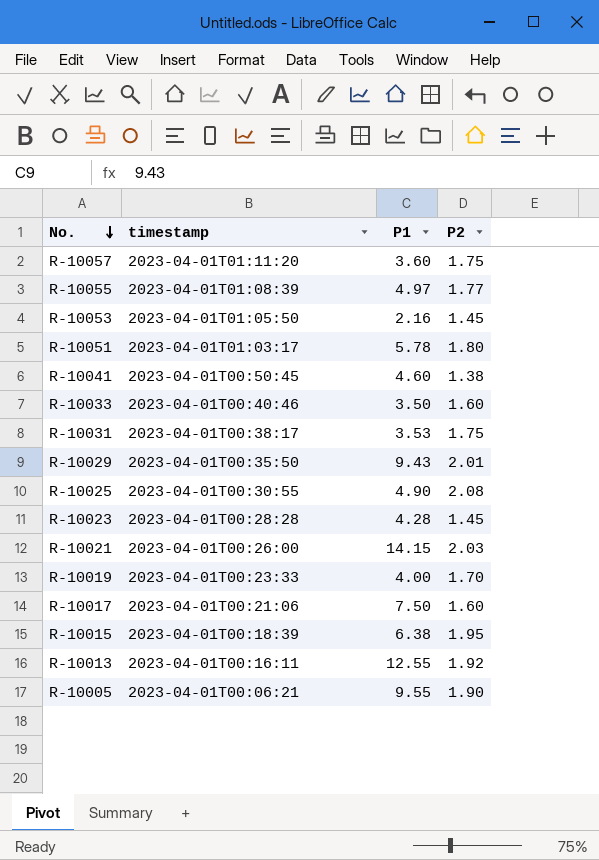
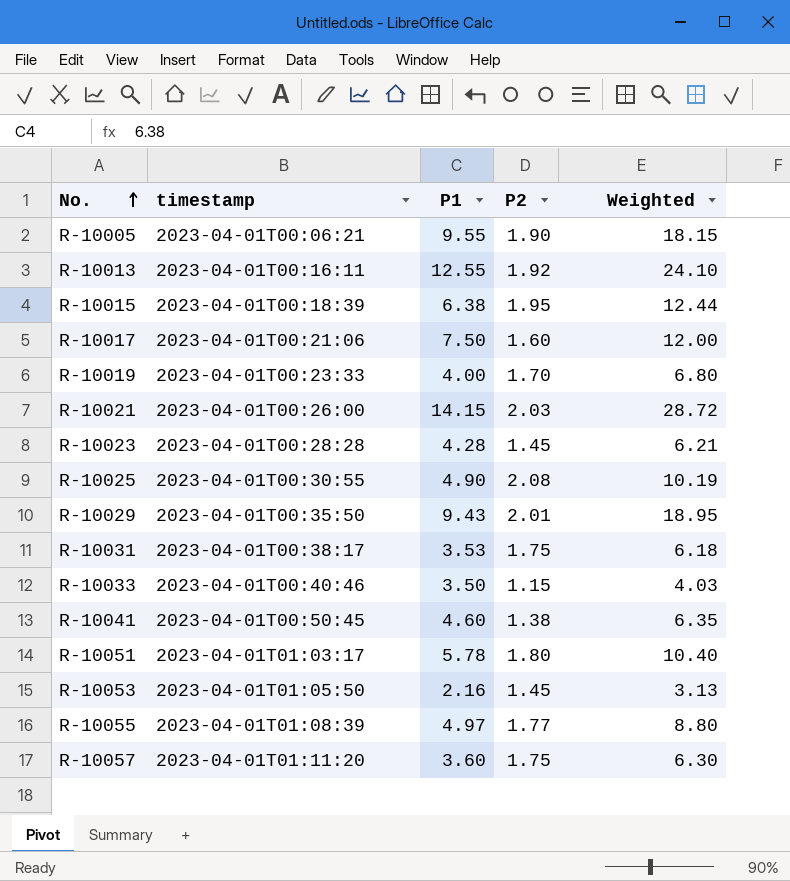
row order: No. descending -> No. ascending
column Weighted | formula: none -> [P1] * [P2]
R-10033 | P2: 1.60 -> 1.15

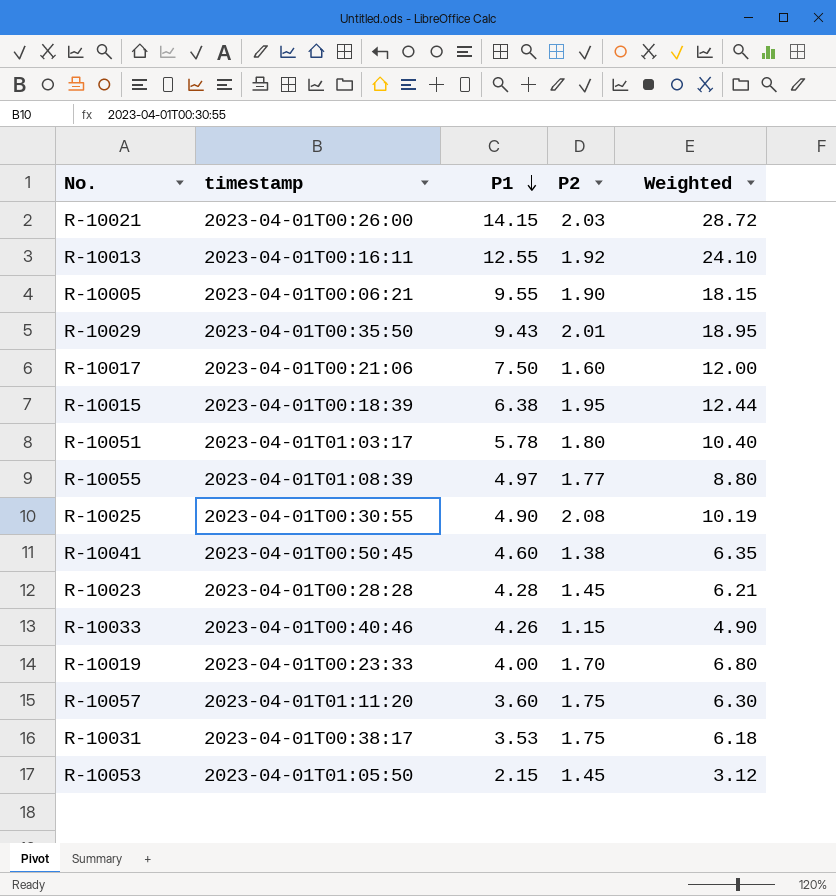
row order: No. ascending -> P1 descending
R-10033 | P1: 3.50 -> 4.26
R-10033 | Weighted: 4.03 -> 4.90
R-10053 | P1: 2.16 -> 2.15
R-10053 | Weighted: 3.13 -> 3.12

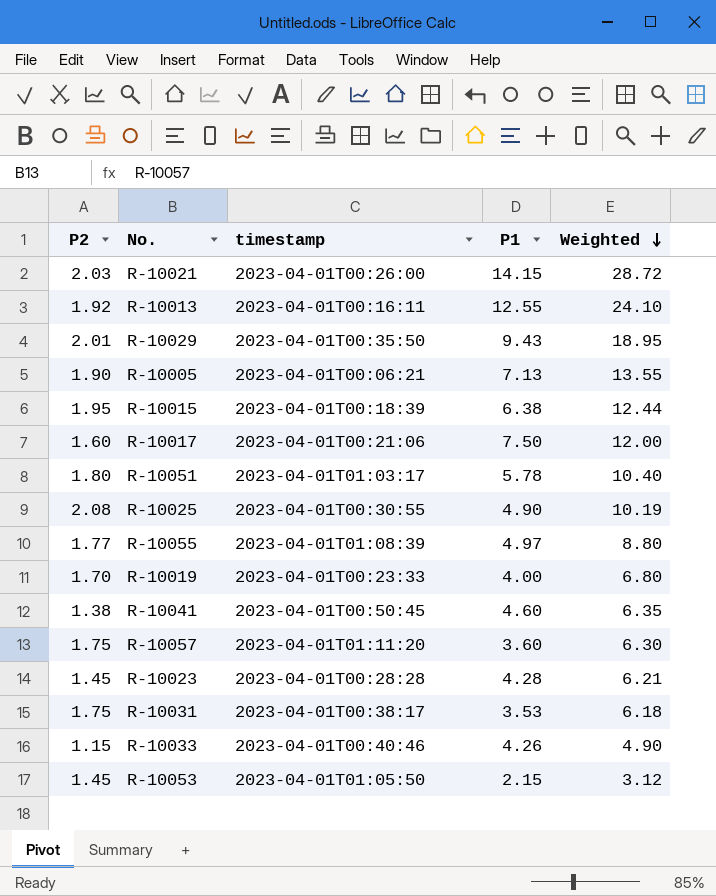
row order: P1 descending -> Weighted descending
column P2 | position: 4 -> 1
R-10005 | P1: 9.55 -> 7.13
R-10005 | Weighted: 18.15 -> 13.55

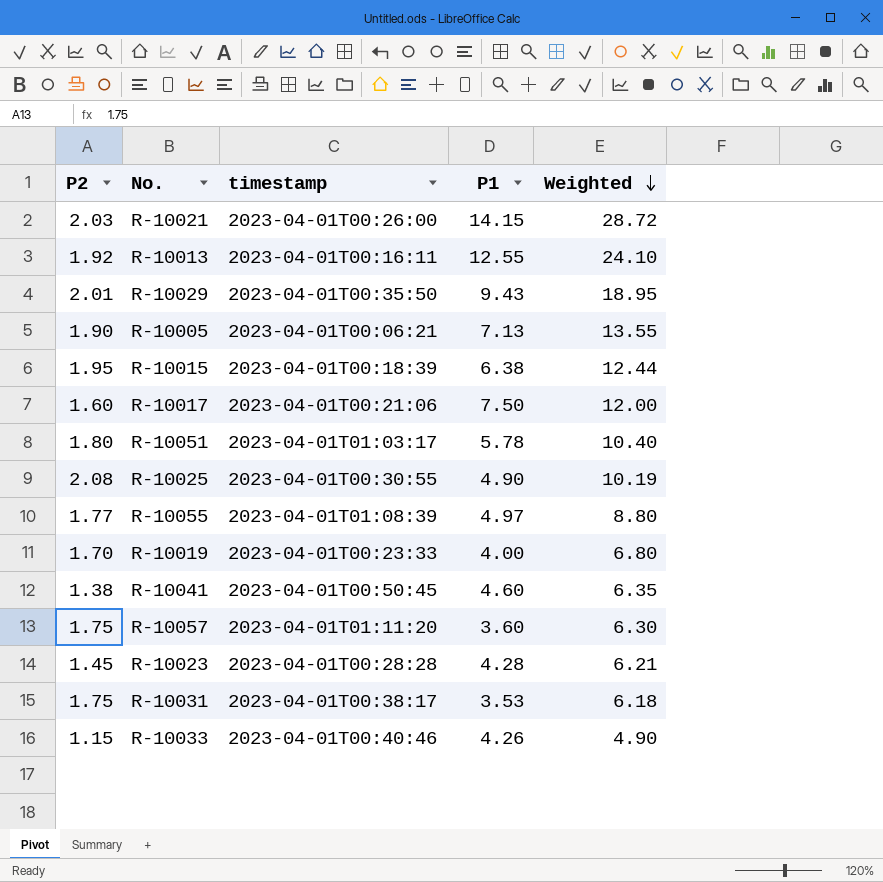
row R-10053: 1.45 | 2023-04-01T01:05:50 | 2.15 | 3.12 -> none

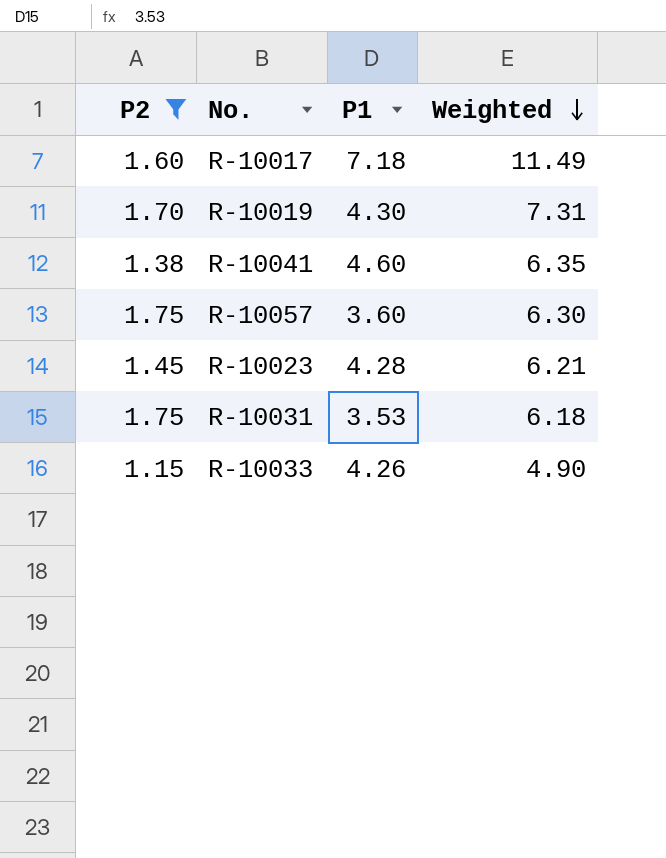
filter: none -> P2 <= 1.75
column timestamp | position: 3 -> none
R-10017 | P1: 7.50 -> 7.18
R-10017 | Weighted: 12.00 -> 11.49
R-10019 | P1: 4.00 -> 4.30
R-10019 | Weighted: 6.80 -> 7.31

